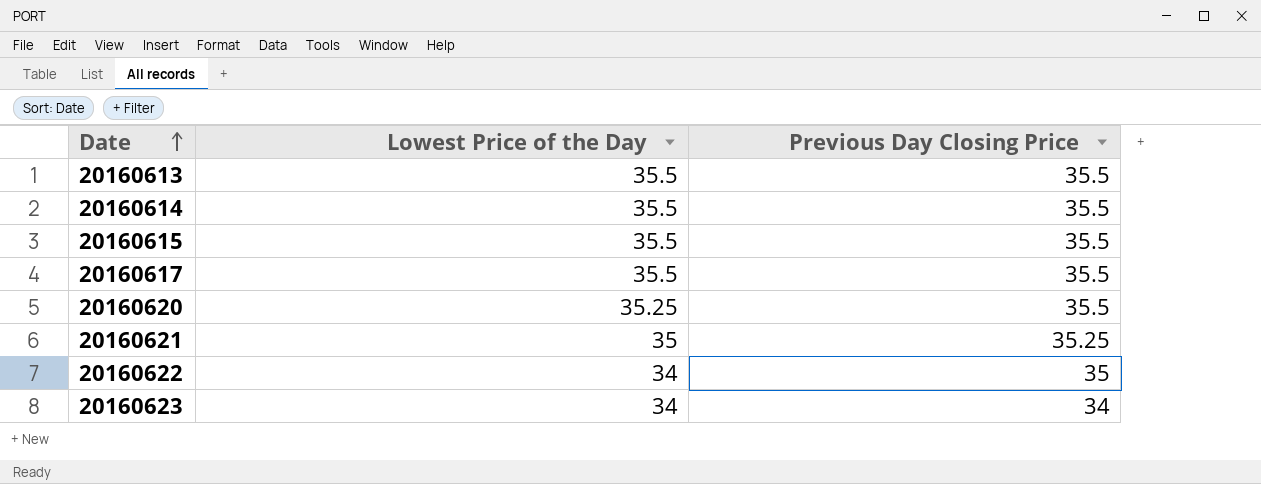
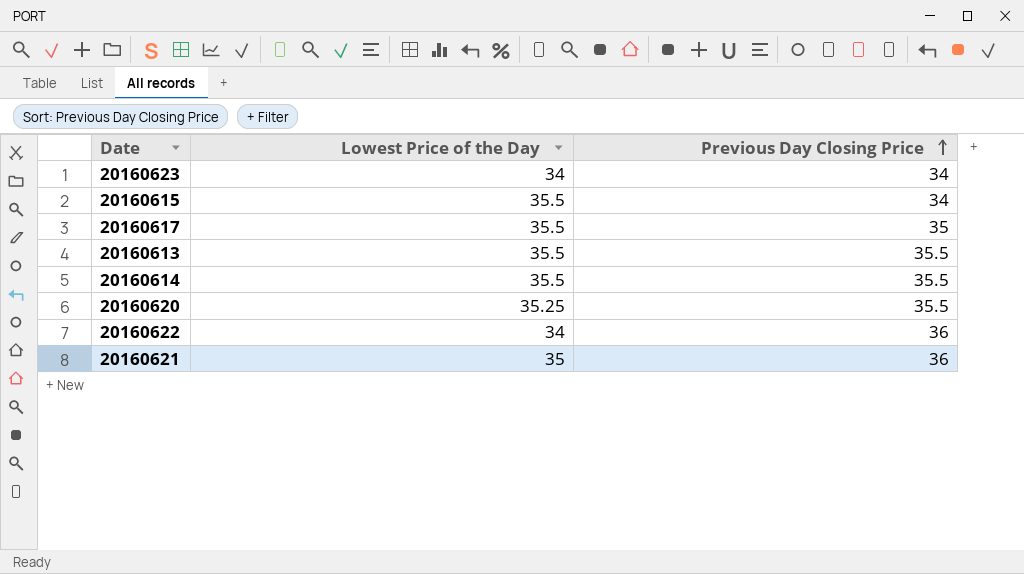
row order: Date ascending -> Previous Day Closing Price ascending
20160615 | Previous Day Closing Price: 35.5 -> 34
20160617 | Previous Day Closing Price: 35.5 -> 35
20160622 | Previous Day Closing Price: 35 -> 36
20160621 | Previous Day Closing Price: 35.25 -> 36

